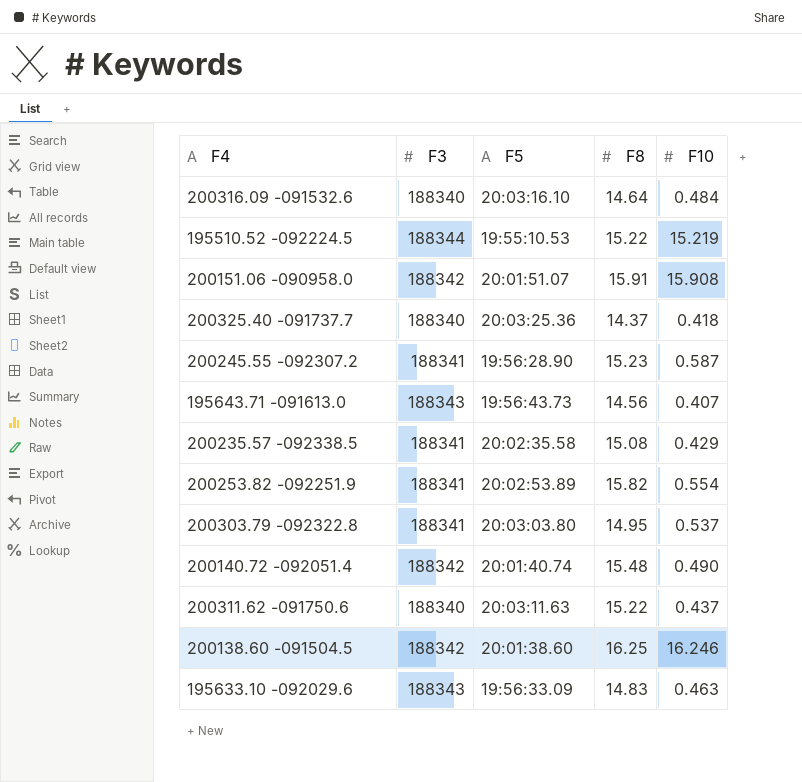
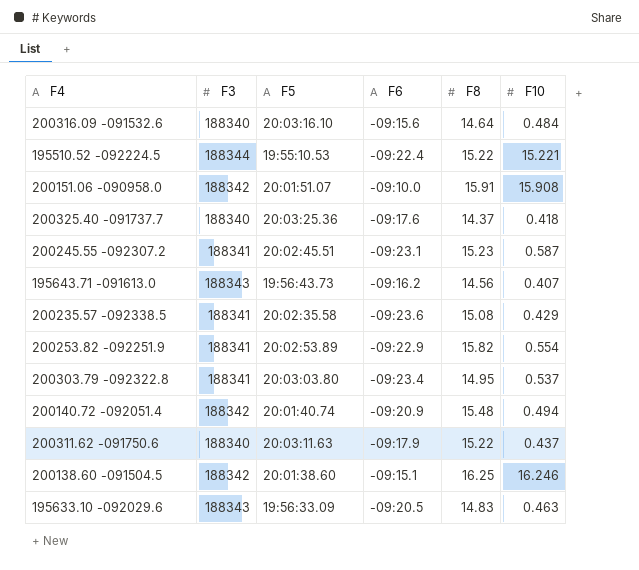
column F6 | position: none -> 4
195510.52 -092224.5 | F10: 15.219 -> 15.221
200245.55 -092307.2 | F5: 19:56:28.90 -> 20:02:45.51
200140.72 -092051.4 | F10: 0.490 -> 0.494

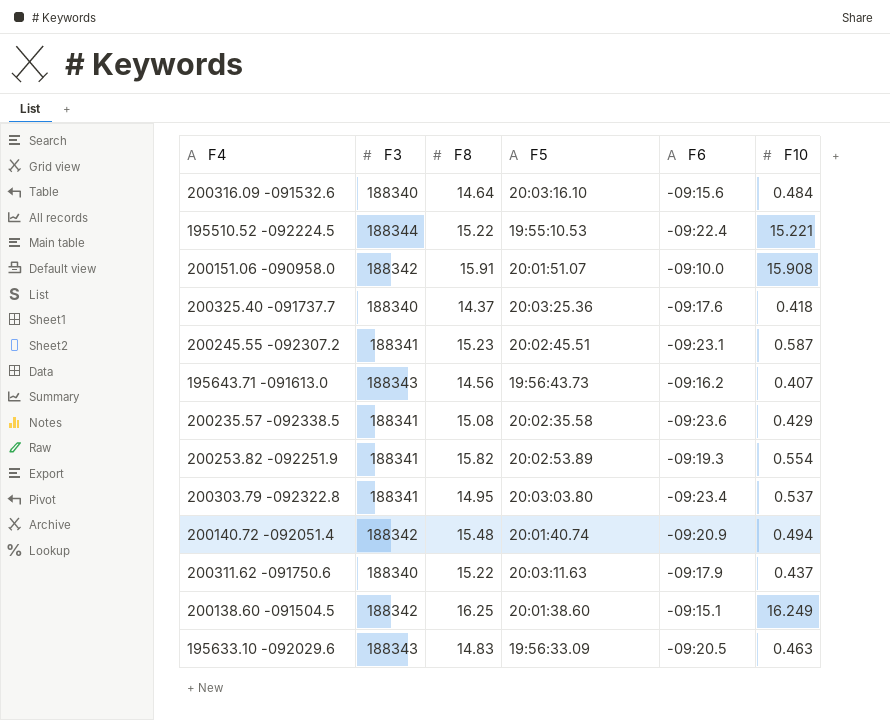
column F8 | position: 5 -> 3
200253.82 -092251.9 | F6: -09:22.9 -> -09:19.3
200138.60 -091504.5 | F10: 16.246 -> 16.249

